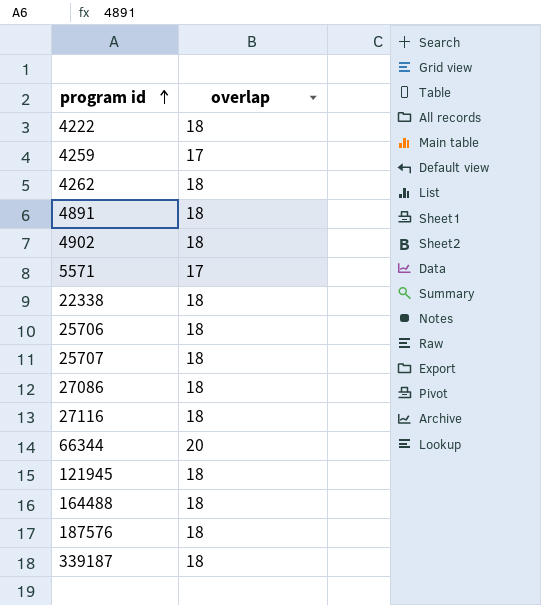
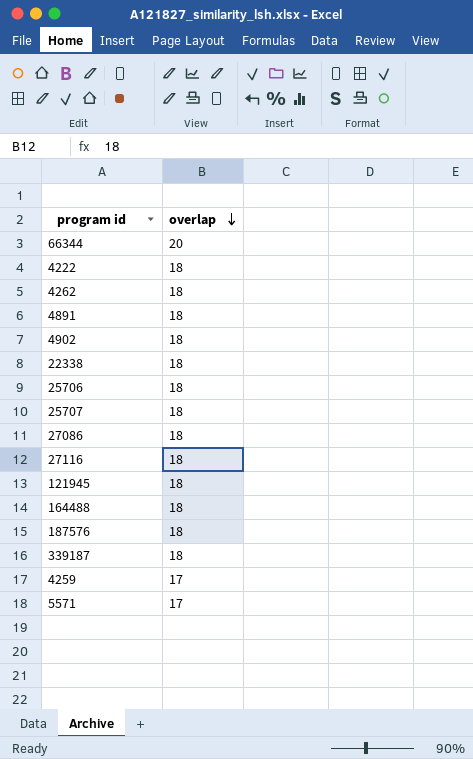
row order: program id ascending -> overlap descending

